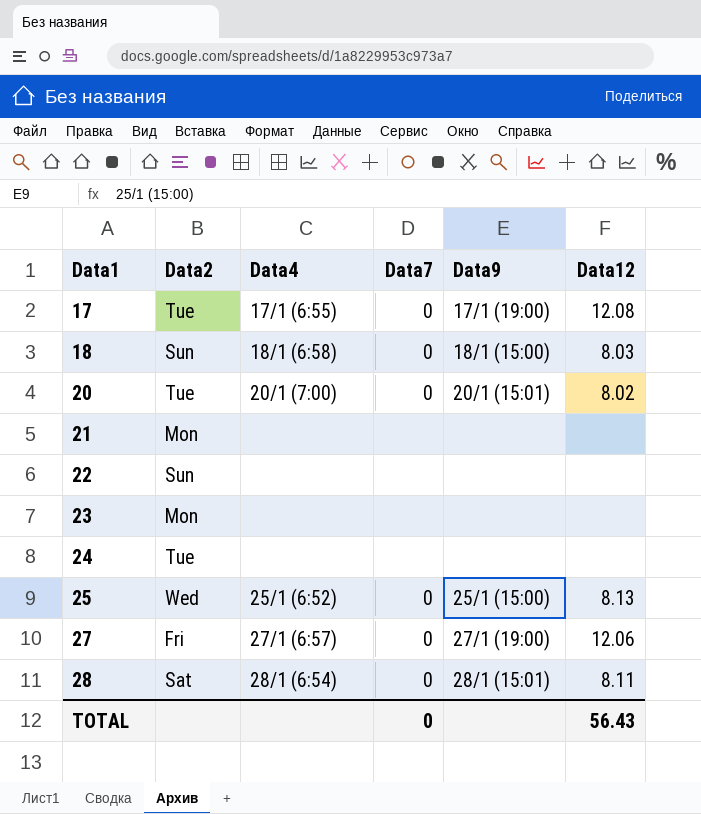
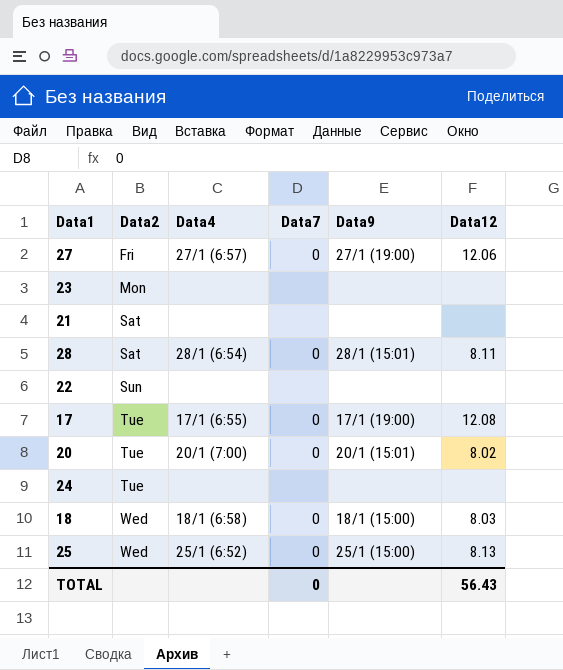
row order: Data1 ascending -> Data2 ascending
21 | Data2: Mon -> Sat
18 | Data2: Sun -> Wed

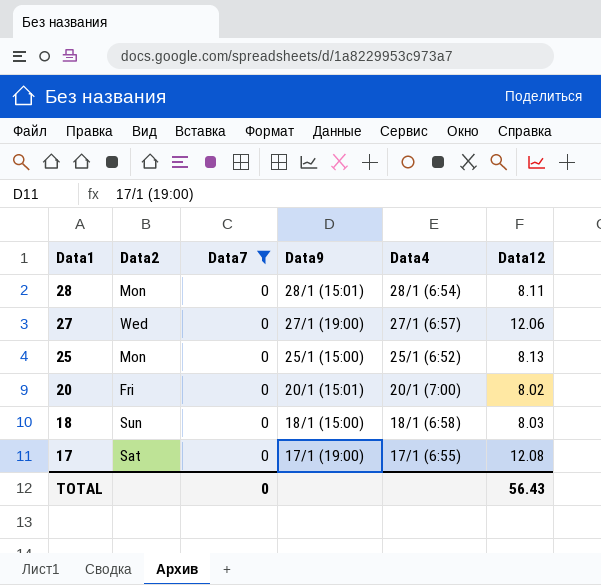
filter: none -> Data7 = 0
row order: Data2 ascending -> Data1 descending
column Data4 | position: 3 -> 5
28 | Data2: Sat -> Mon
27 | Data2: Fri -> Wed
25 | Data2: Wed -> Mon
20 | Data2: Tue -> Fri
18 | Data2: Wed -> Sun
17 | Data2: Tue -> Sat

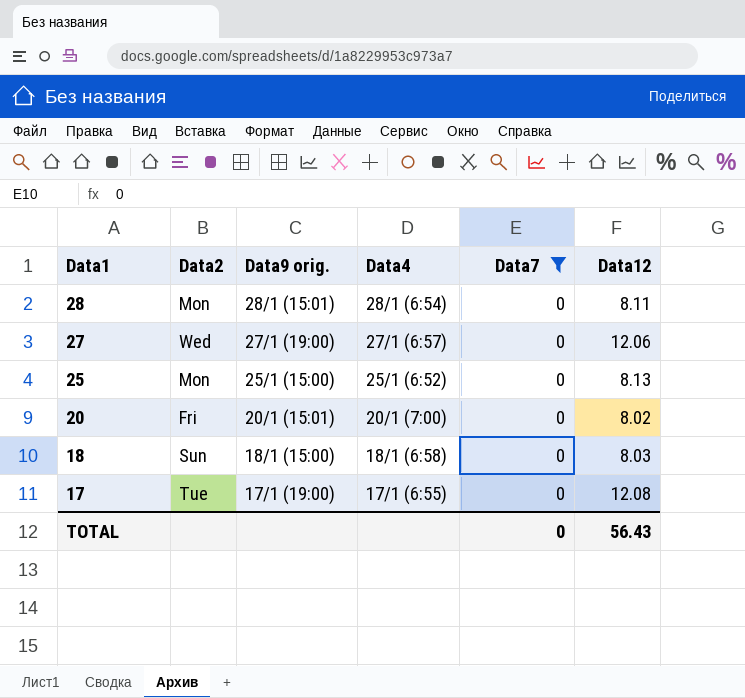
column name: Data9 -> Data9 orig.
column Data7 | position: 3 -> 5
17 | Data2: Sat -> Tue

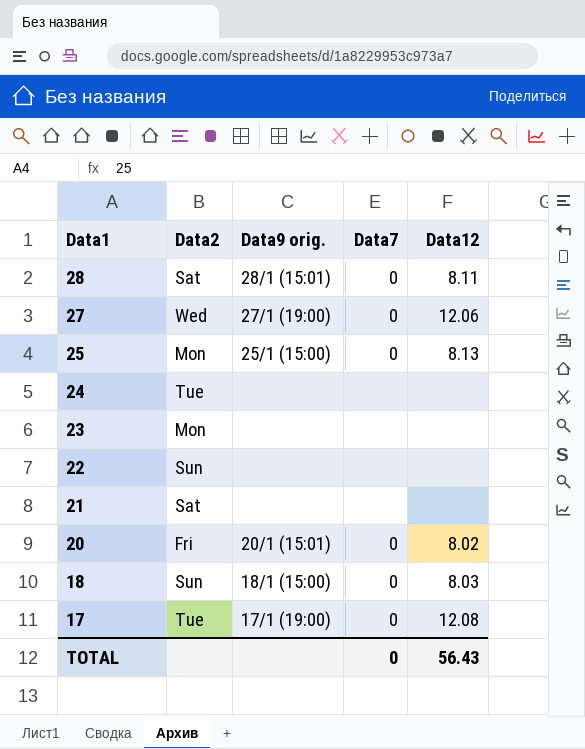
filter: Data7 = 0 -> none
column Data4 | position: 4 -> none
28 | Data2: Mon -> Sat

